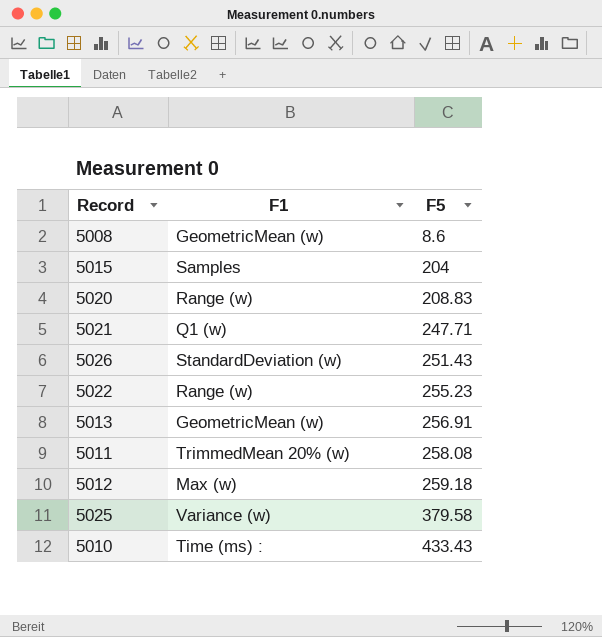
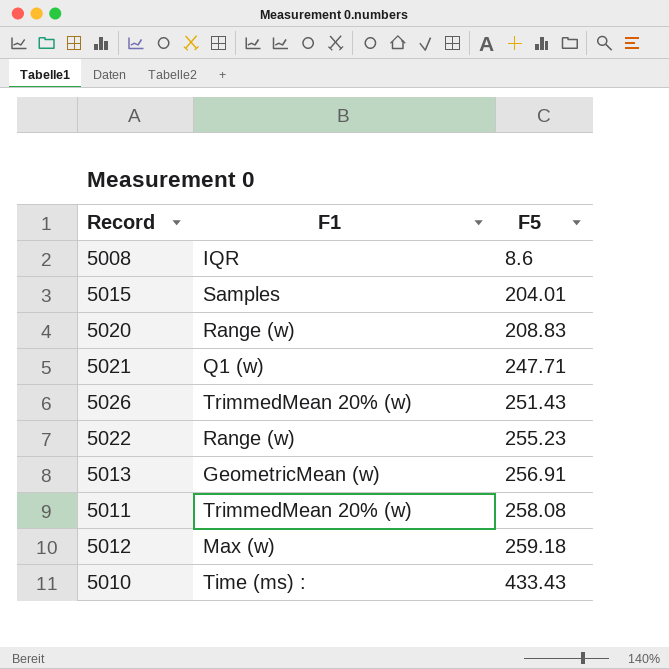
row 5025: Variance (w) | 379.58 -> none
5008 | F1: GeometricMean (w) -> IQR
5015 | F5: 204 -> 204.01
5026 | F1: StandardDeviation (w) -> TrimmedMean 20% (w)

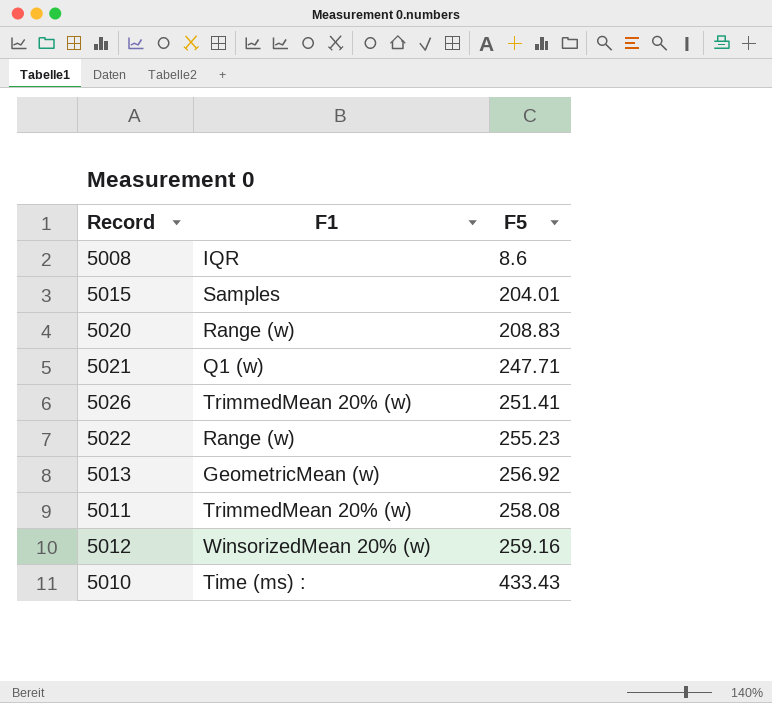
5026 | F5: 251.43 -> 251.41
5013 | F5: 256.91 -> 256.92
5012 | F1: Max (w) -> WinsorizedMean 20% (w)
5012 | F5: 259.18 -> 259.16

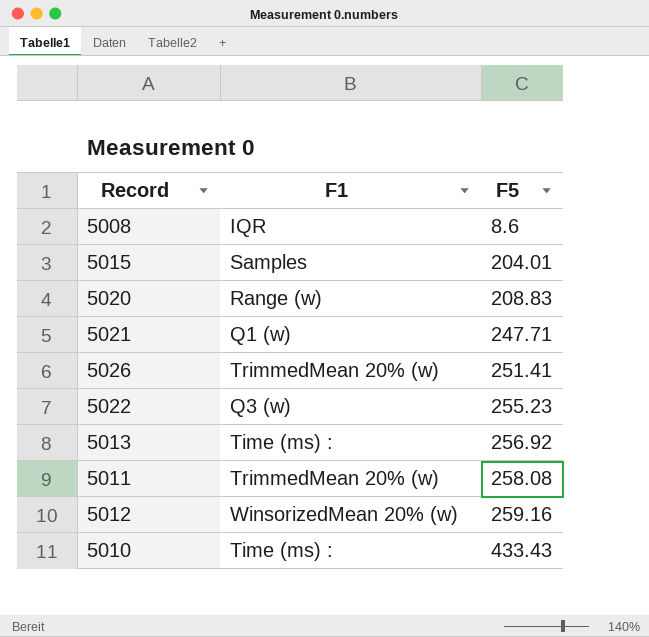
5022 | F1: Range (w) -> Q3 (w)
5013 | F1: GeometricMean (w) -> Time (ms) :

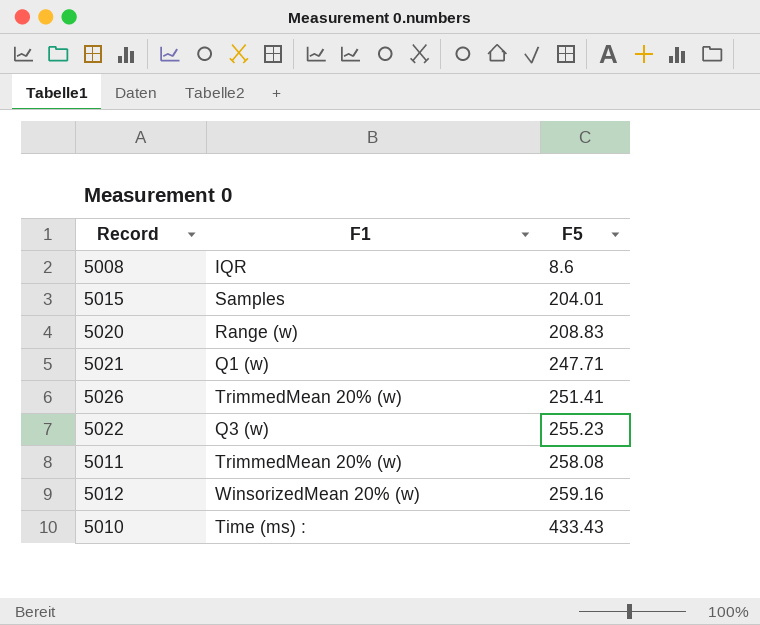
row 5013: Time (ms) : | 256.92 -> none

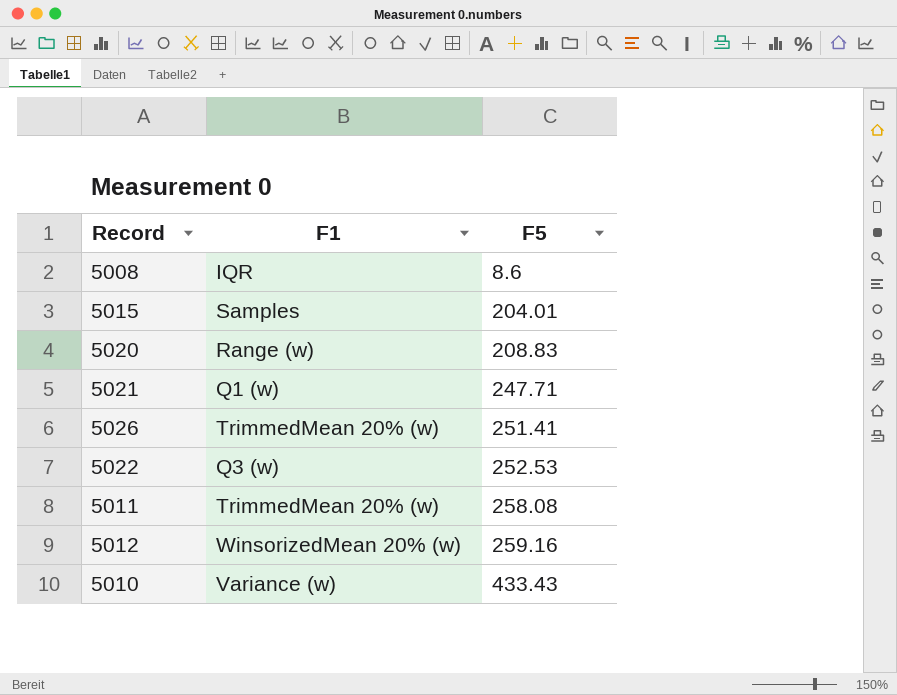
5022 | F5: 255.23 -> 252.53
5010 | F1: Time (ms) : -> Variance (w)

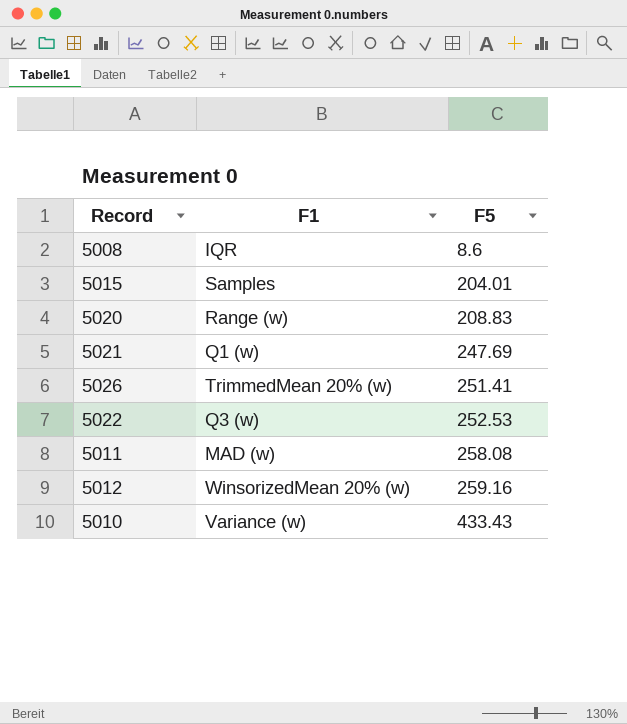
5021 | F5: 247.71 -> 247.69
5011 | F1: TrimmedMean 20% (w) -> MAD (w)

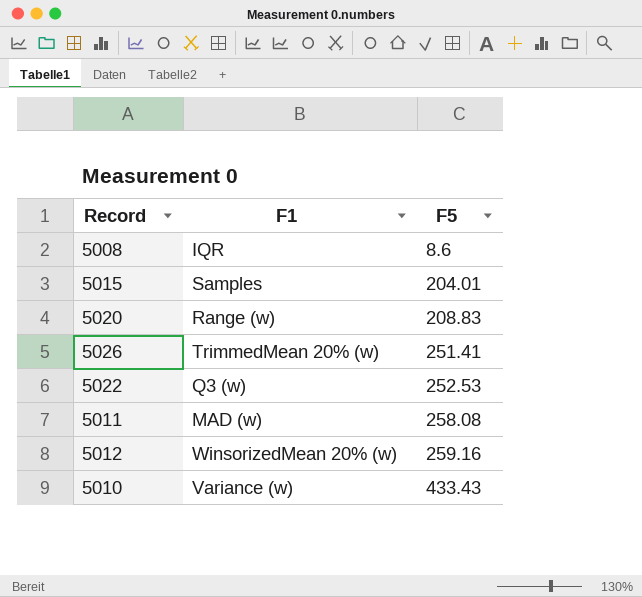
row 5021: Q1 (w) | 247.69 -> none

